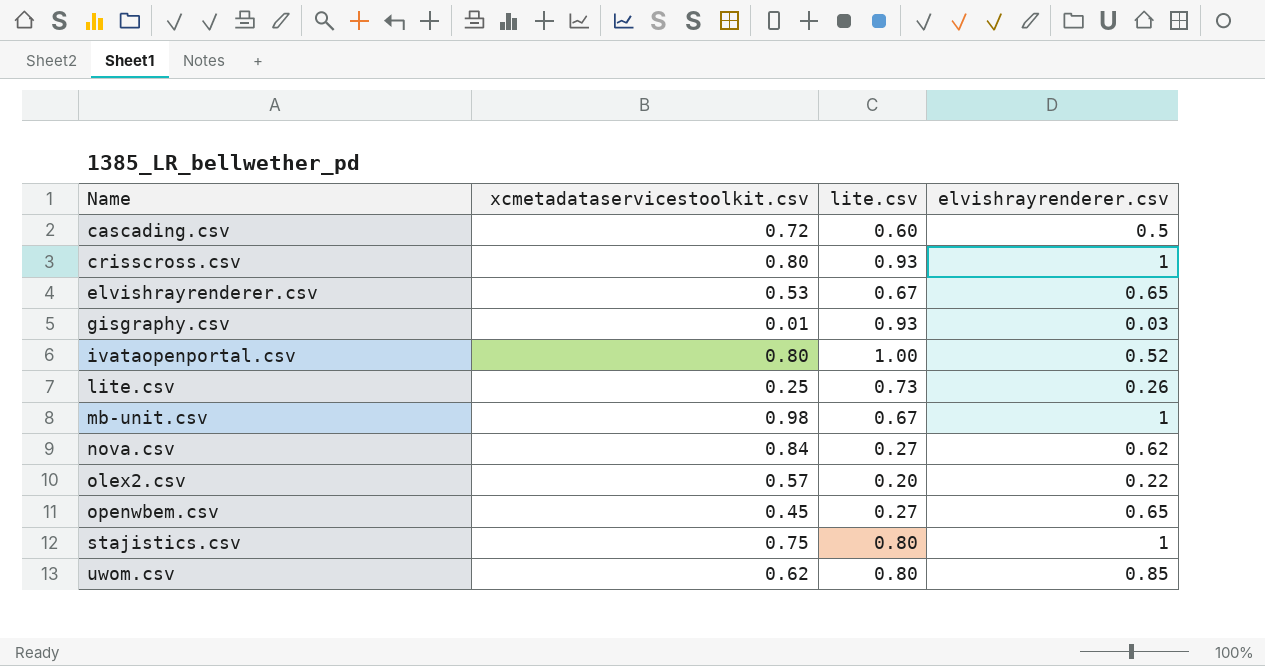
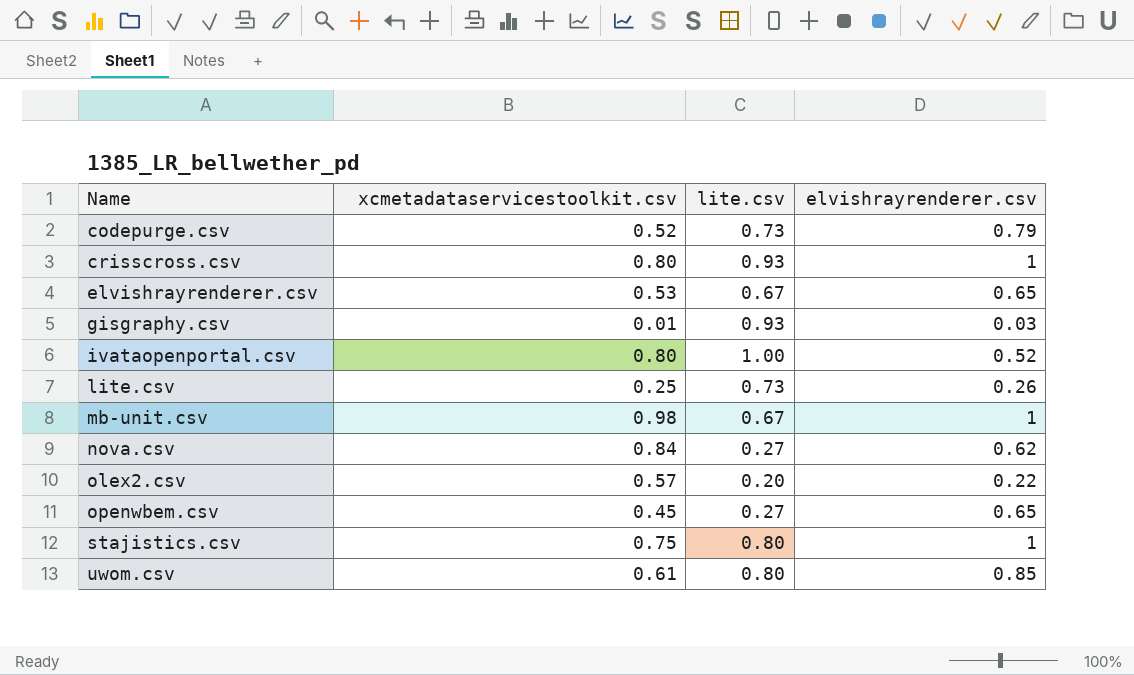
row cascading.csv: 0.72 | 0.60 | 0.5 -> none
row codepurge.csv: none -> 0.52 | 0.73 | 0.79
uwom.csv | xcmetadataservicestoolkit.csv: 0.62 -> 0.61

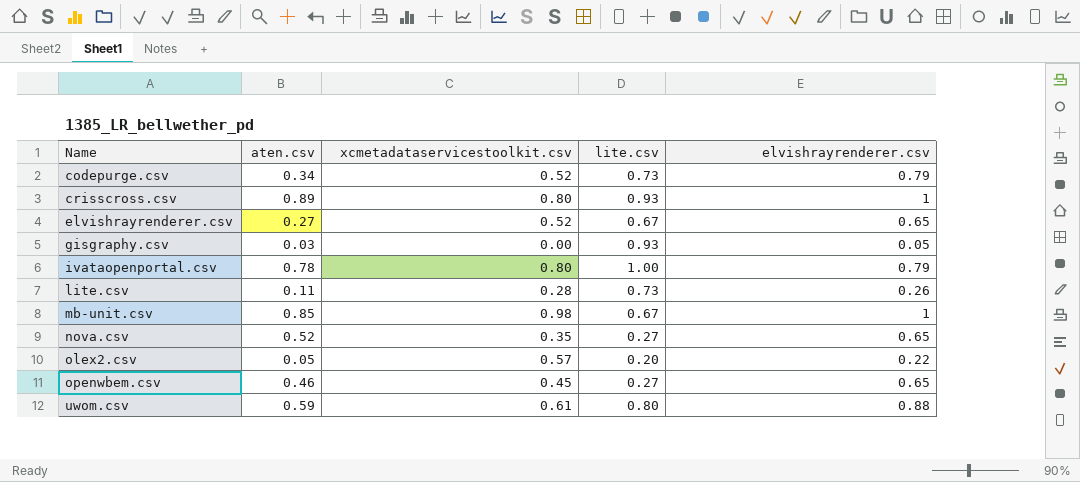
column aten.csv | position: none -> 2
row stajistics.csv: 0.75 | 0.80 | 1 -> none
elvishrayrenderer.csv | xcmetadataservicestoolkit.csv: 0.53 -> 0.52
gisgraphy.csv | xcmetadataservicestoolkit.csv: 0.01 -> 0.00
gisgraphy.csv | elvishrayrenderer.csv: 0.03 -> 0.05
ivataopenportal.csv | elvishrayrenderer.csv: 0.52 -> 0.79
lite.csv | xcmetadataservicestoolkit.csv: 0.25 -> 0.28
nova.csv | xcmetadataservicestoolkit.csv: 0.84 -> 0.35
nova.csv | elvishrayrenderer.csv: 0.62 -> 0.65
uwom.csv | elvishrayrenderer.csv: 0.85 -> 0.88

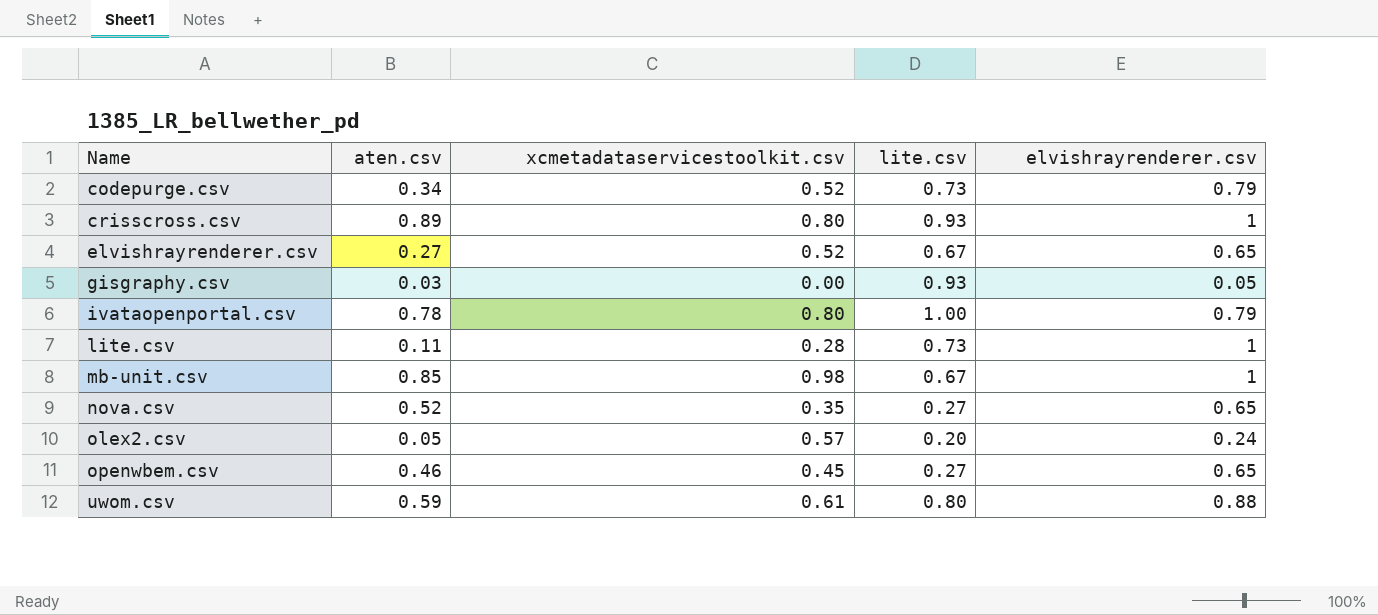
lite.csv | elvishrayrenderer.csv: 0.26 -> 1
olex2.csv | elvishrayrenderer.csv: 0.22 -> 0.24

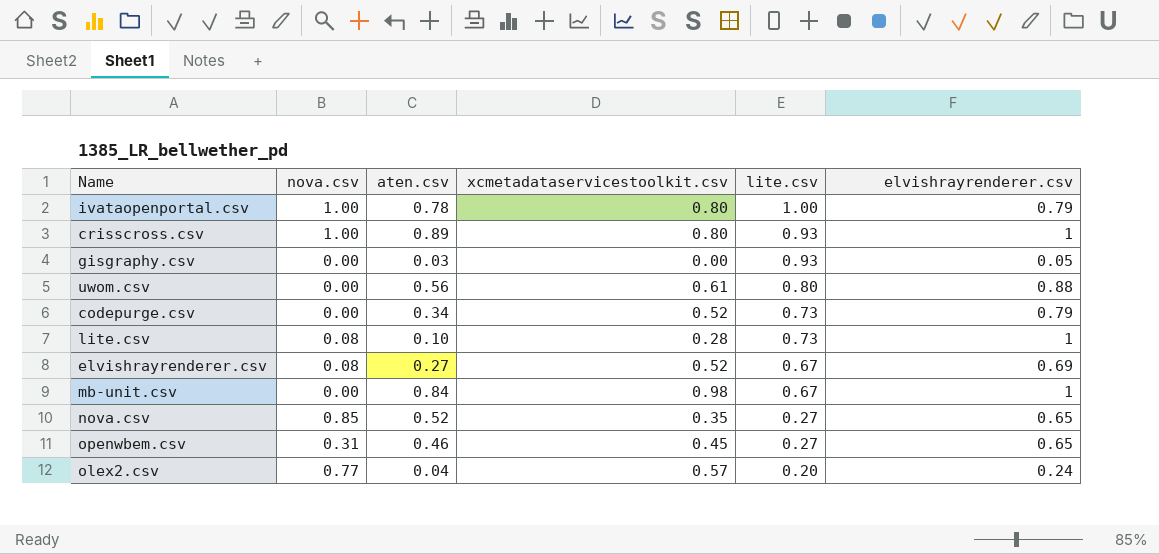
row order: Name ascending -> lite.csv descending
column nova.csv | position: none -> 2
uwom.csv | aten.csv: 0.59 -> 0.56
lite.csv | aten.csv: 0.11 -> 0.10
elvishrayrenderer.csv | elvishrayrenderer.csv: 0.65 -> 0.69
mb-unit.csv | aten.csv: 0.85 -> 0.84
olex2.csv | aten.csv: 0.05 -> 0.04

